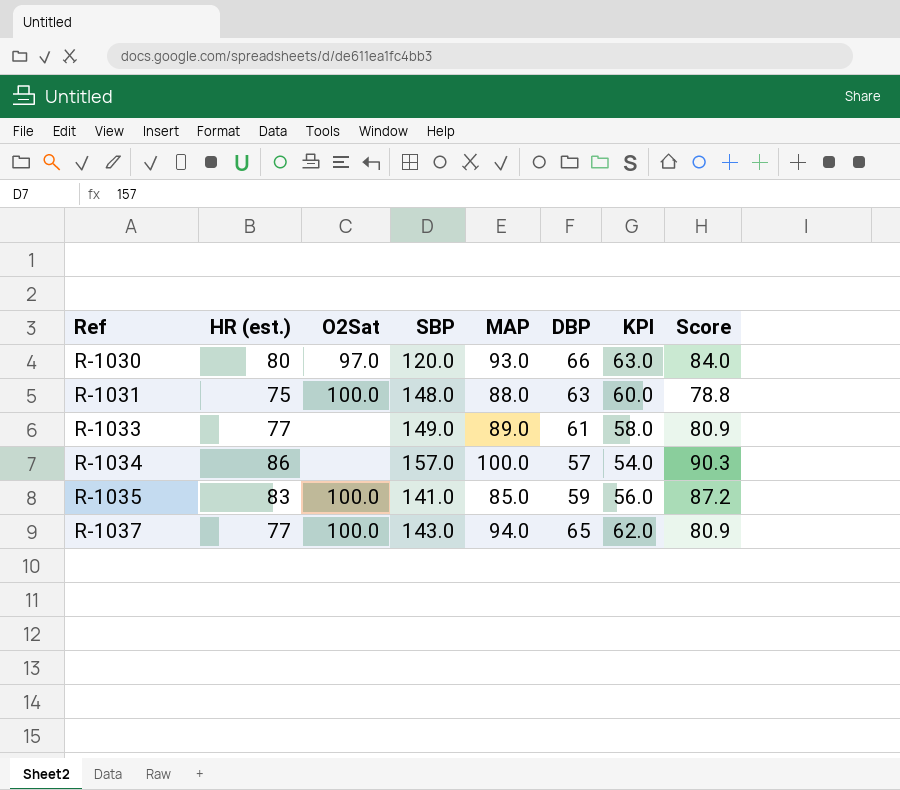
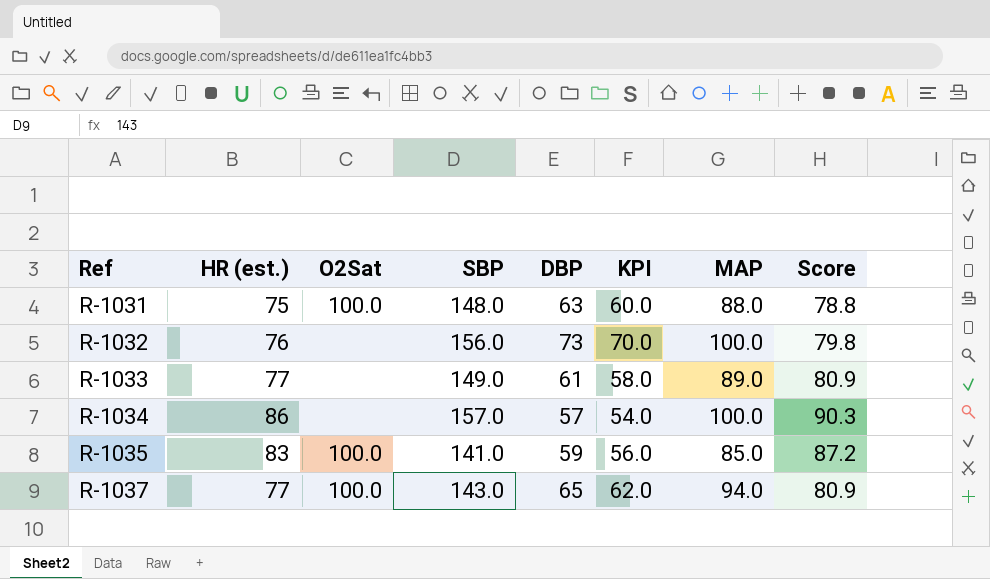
column MAP | position: 5 -> 7
row R-1030: 80 | 97.0 | 120.0 | 93.0 | 66 | 63.0 | 84.0 -> none
row R-1032: none -> 76 | none | 156.0 | 73 | 70.0 | 100.0 | 79.8

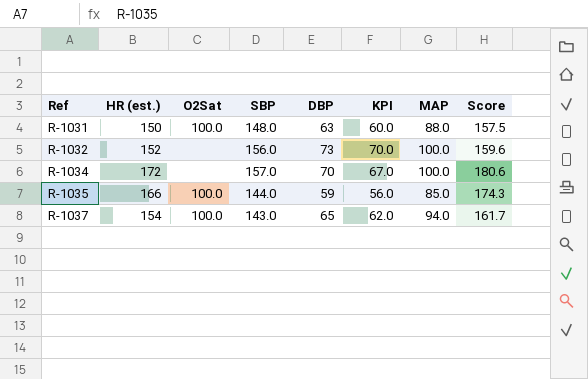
row R-1033: 77 | none | 149.0 | 61 | 58.0 | 89.0 | 80.9 -> none
R-1031 | HR (est.): 75 -> 150
R-1031 | Score: 78.8 -> 157.5
R-1032 | HR (est.): 76 -> 152
R-1032 | Score: 79.8 -> 159.6
R-1034 | HR (est.): 86 -> 172
R-1034 | DBP: 57 -> 70
R-1034 | KPI: 54.0 -> 67.0
R-1034 | Score: 90.3 -> 180.6
R-1035 | HR (est.): 83 -> 166
R-1035 | SBP: 141.0 -> 144.0
R-1035 | Score: 87.2 -> 174.3
R-1037 | HR (est.): 77 -> 154
R-1037 | Score: 80.9 -> 161.7

